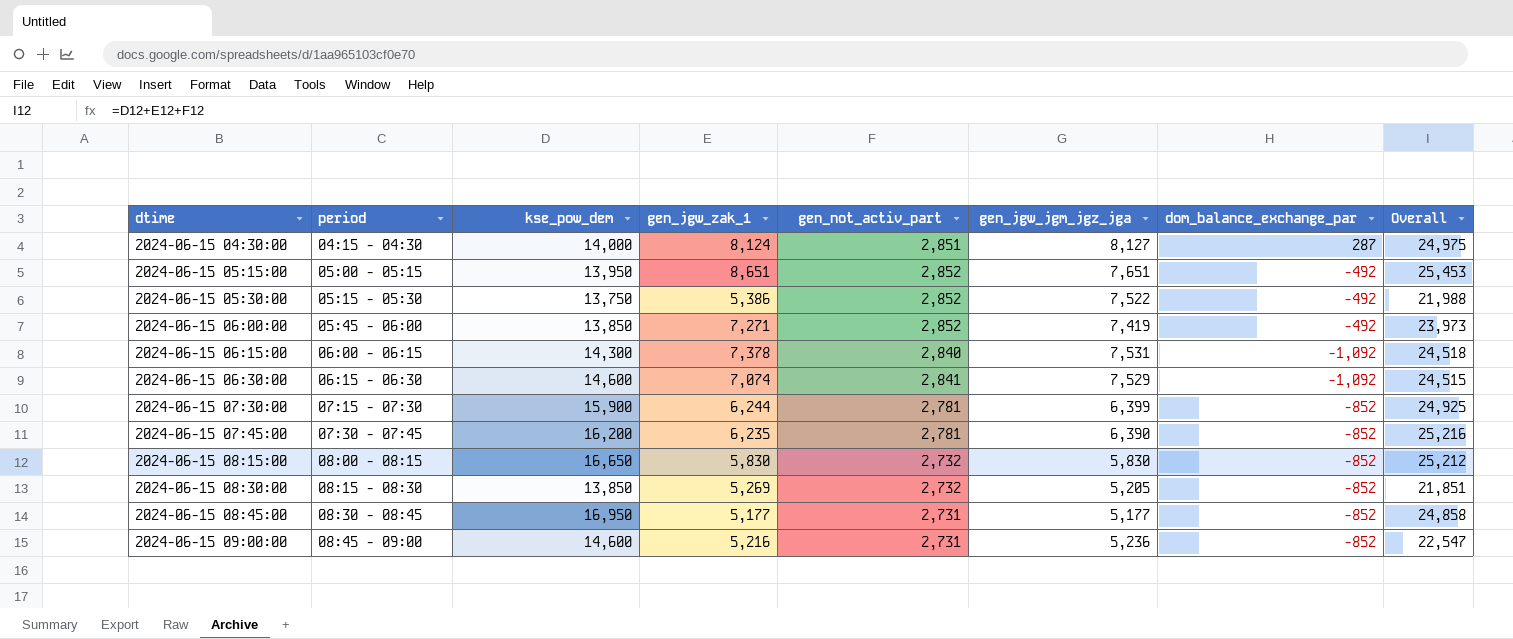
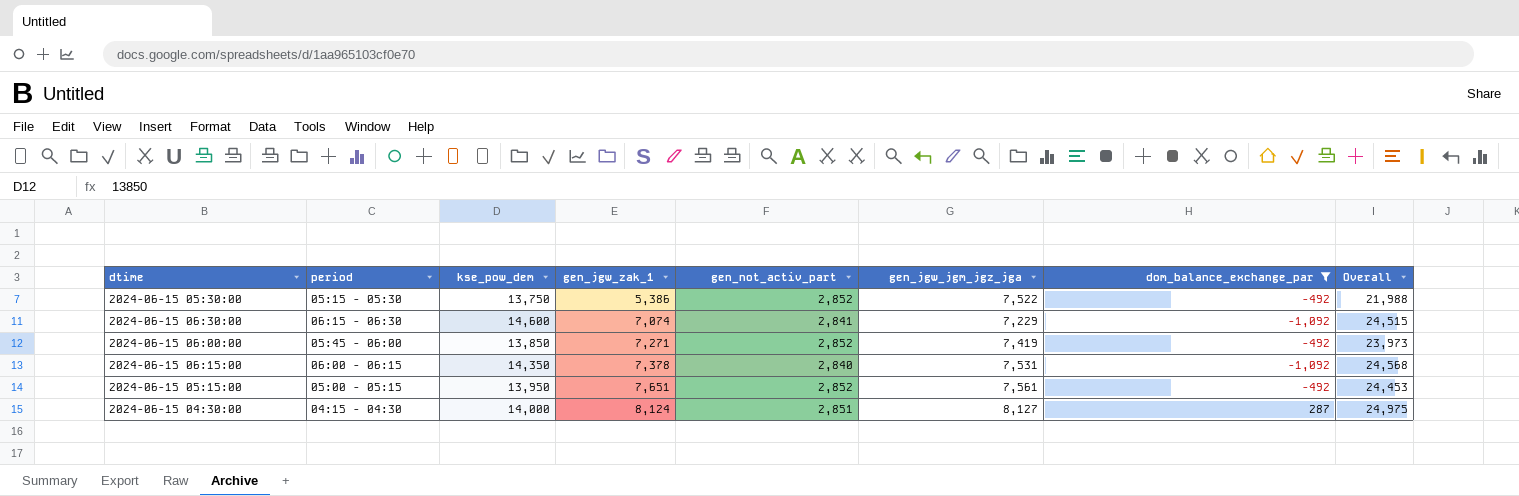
filter: none -> dom_balance_exchange_par != -852
row order: dtime ascending -> gen_jgw_zak_1 ascending
2024-06-15 06:30:00 | gen_jgw_jgm_jgz_jga: 7,529 -> 7,229
2024-06-15 06:15:00 | kse_pow_dem: 14,300 -> 14,350
2024-06-15 06:15:00 | Overall: 24,518 -> 24,568
2024-06-15 05:15:00 | gen_jgw_zak_1: 8,651 -> 7,651
2024-06-15 05:15:00 | gen_jgw_jgm_jgz_jga: 7,651 -> 7,561
2024-06-15 05:15:00 | Overall: 25,453 -> 24,453

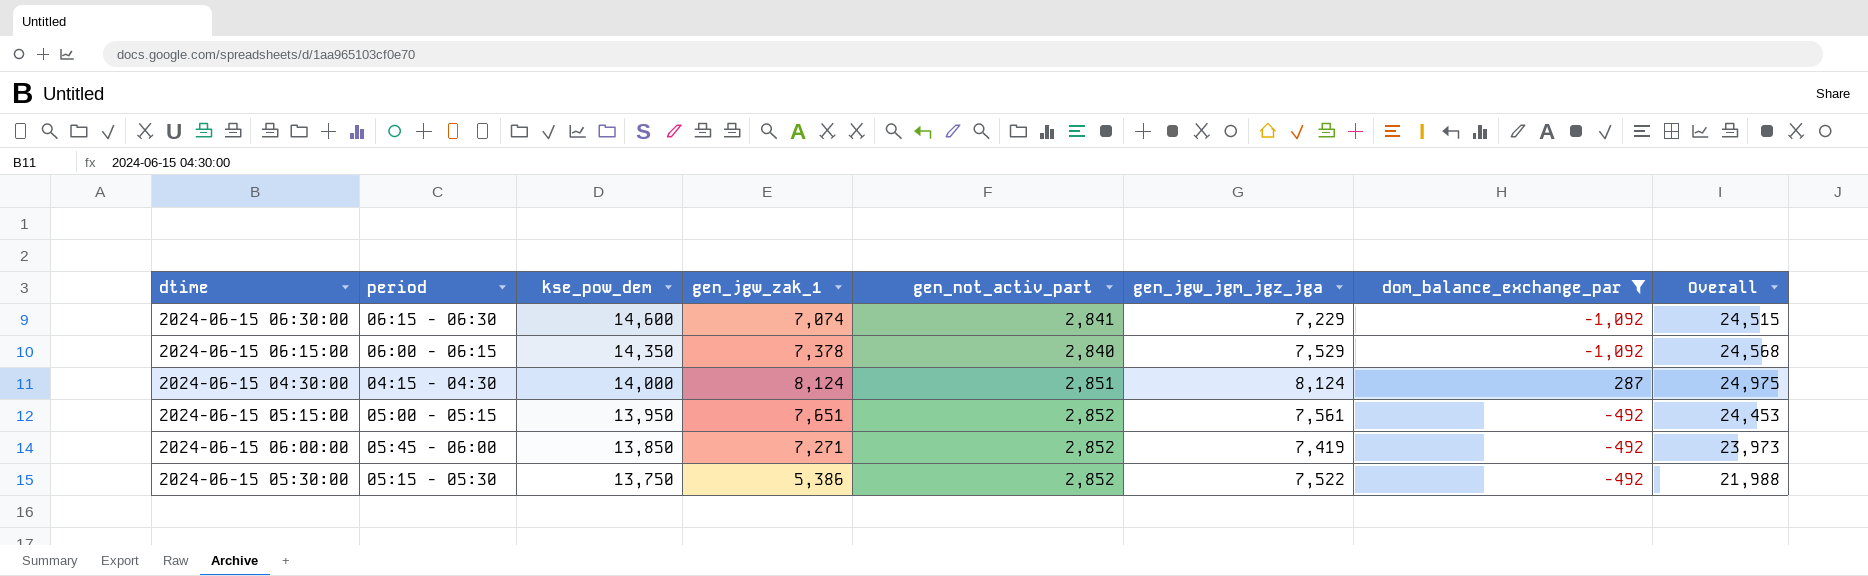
row order: gen_jgw_zak_1 ascending -> kse_pow_dem descending
2024-06-15 06:15:00 | gen_jgw_jgm_jgz_jga: 7,531 -> 7,529
2024-06-15 04:30:00 | gen_jgw_jgm_jgz_jga: 8,127 -> 8,124

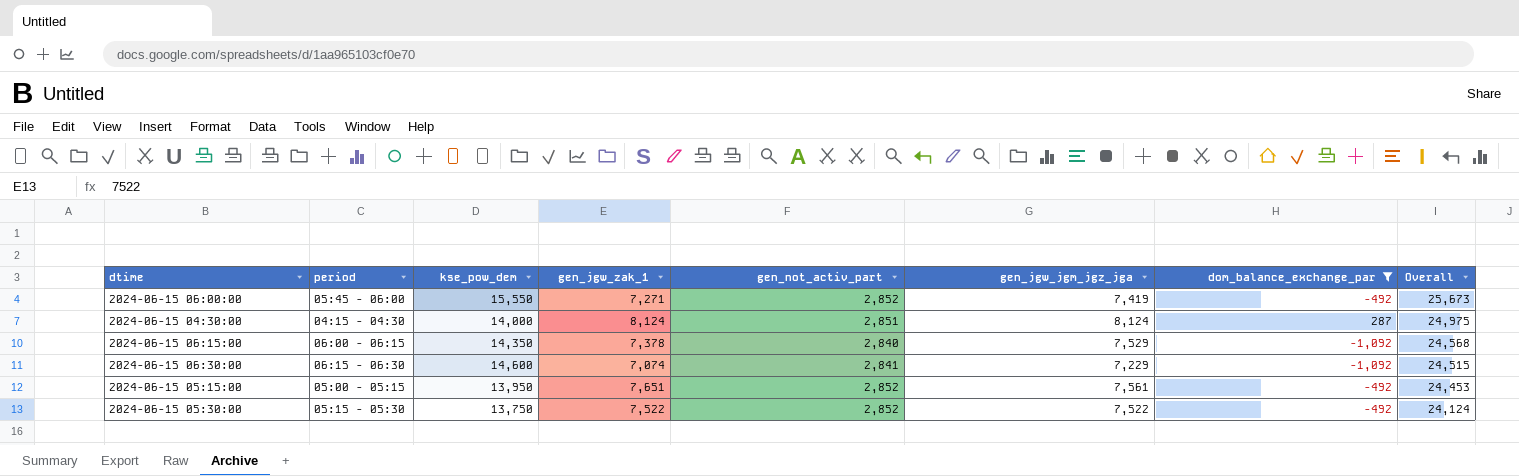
row order: kse_pow_dem descending -> Overall descending
2024-06-15 06:00:00 | kse_pow_dem: 13,850 -> 15,550
2024-06-15 06:00:00 | Overall: 23,973 -> 25,673
2024-06-15 05:30:00 | gen_jgw_zak_1: 5,386 -> 7,522
2024-06-15 05:30:00 | Overall: 21,988 -> 24,124

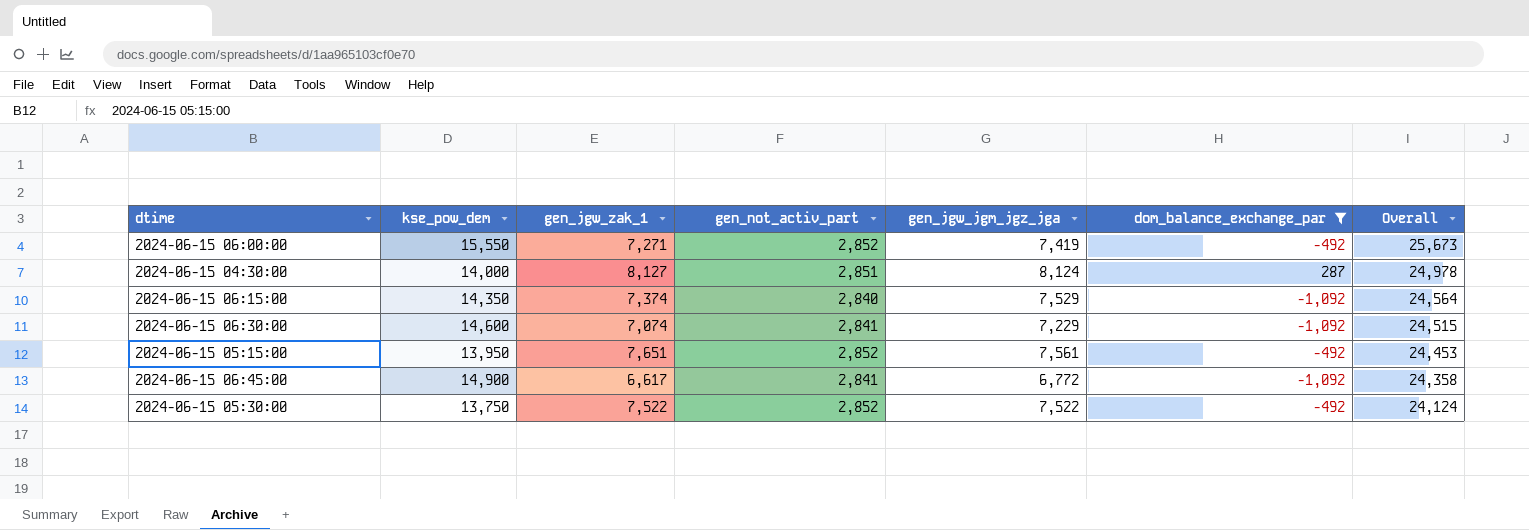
column period | position: 2 -> none
2024-06-15 04:30:00 | gen_jgw_zak_1: 8,124 -> 8,127
2024-06-15 04:30:00 | Overall: 24,975 -> 24,978
2024-06-15 06:15:00 | gen_jgw_zak_1: 7,378 -> 7,374
2024-06-15 06:15:00 | Overall: 24,568 -> 24,564
row 2024-06-15 06:45:00: none -> 14,900 | 6,617 | 2,841 | 6,772 | -1,092 | 24,358

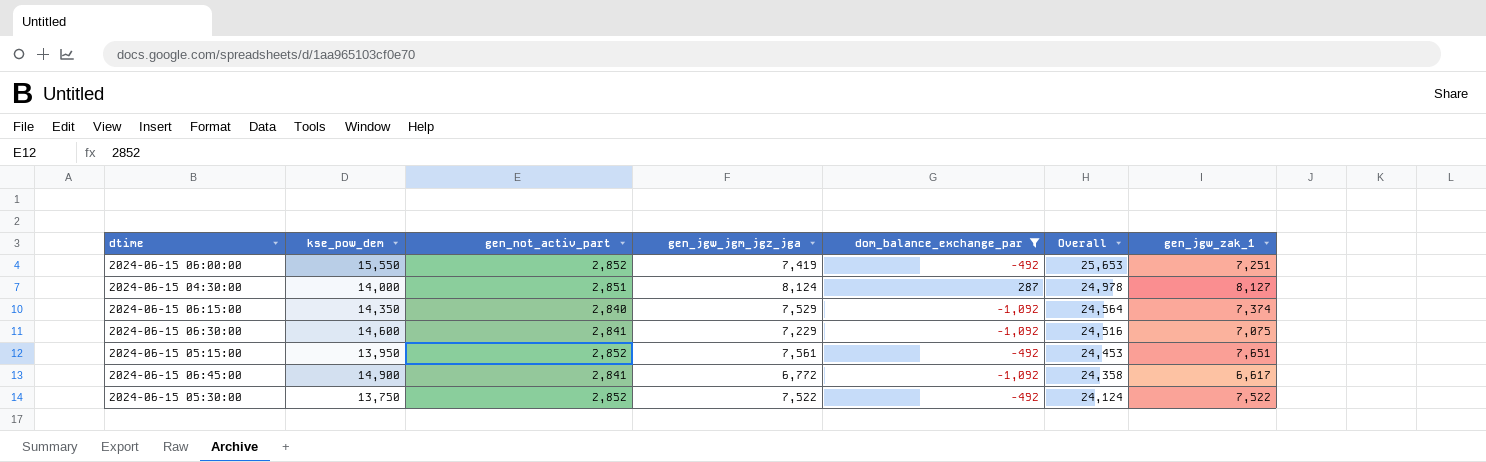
column gen_jgw_zak_1 | position: 3 -> 7
2024-06-15 06:00:00 | Overall: 25,673 -> 25,653
2024-06-15 06:00:00 | gen_jgw_zak_1: 7,271 -> 7,251
2024-06-15 06:30:00 | Overall: 24,515 -> 24,516
2024-06-15 06:30:00 | gen_jgw_zak_1: 7,074 -> 7,075

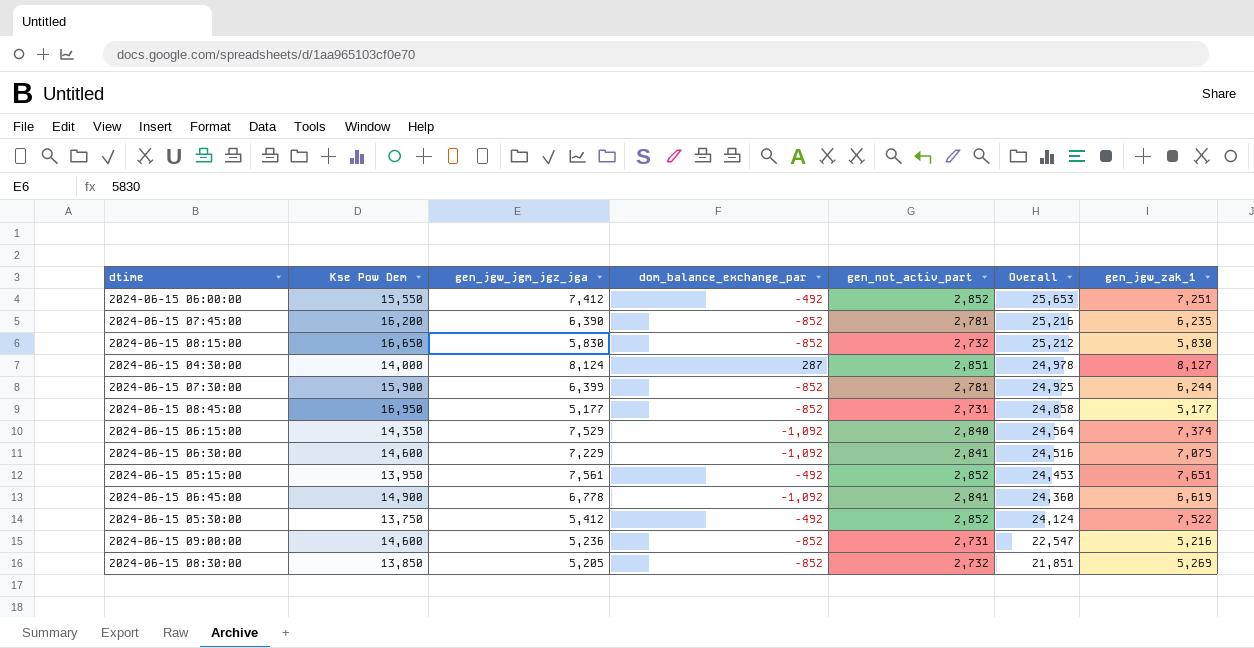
filter: dom_balance_exchange_par != -852 -> none
column name: kse_pow_dem -> Kse Pow Dem
column gen_not_activ_part | position: 3 -> 5
2024-06-15 06:00:00 | gen_jgw_jgm_jgz_jga: 7,419 -> 7,412
2024-06-15 06:45:00 | gen_jgw_jgm_jgz_jga: 6,772 -> 6,778
2024-06-15 06:45:00 | Overall: 24,358 -> 24,360
2024-06-15 06:45:00 | gen_jgw_zak_1: 6,617 -> 6,619
2024-06-15 05:30:00 | gen_jgw_jgm_jgz_jga: 7,522 -> 5,412

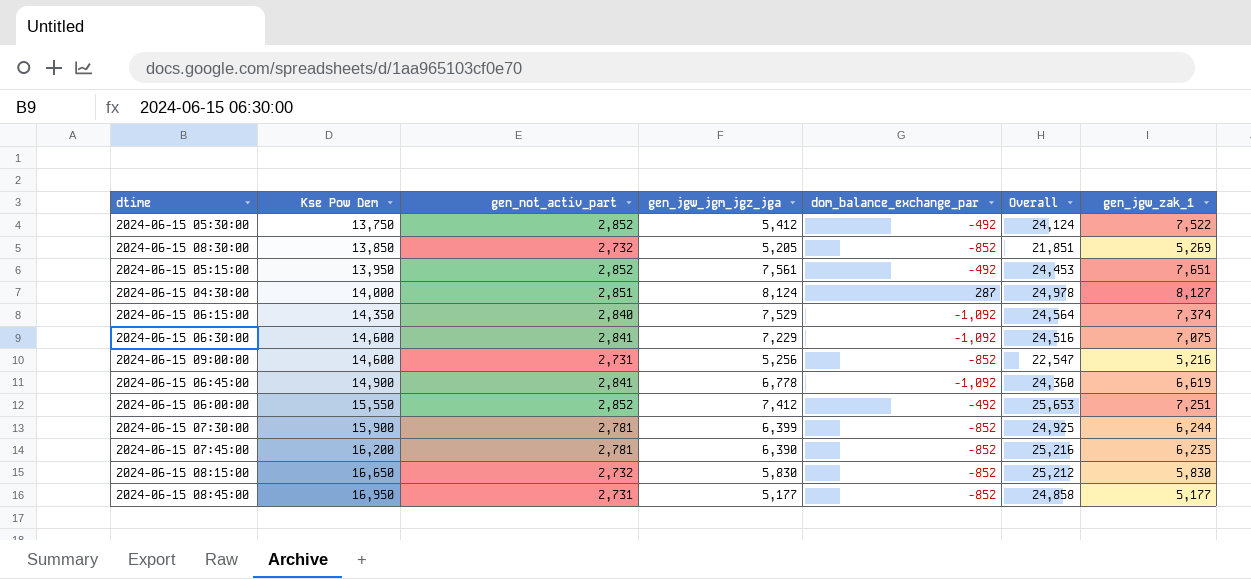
row order: Overall descending -> Kse Pow Dem ascending
column gen_not_activ_part | position: 5 -> 3
2024-06-15 09:00:00 | gen_jgw_jgm_jgz_jga: 5,236 -> 5,256

